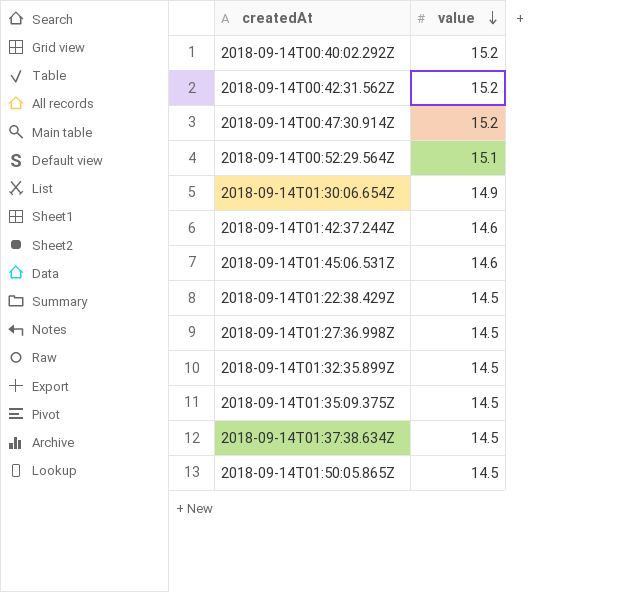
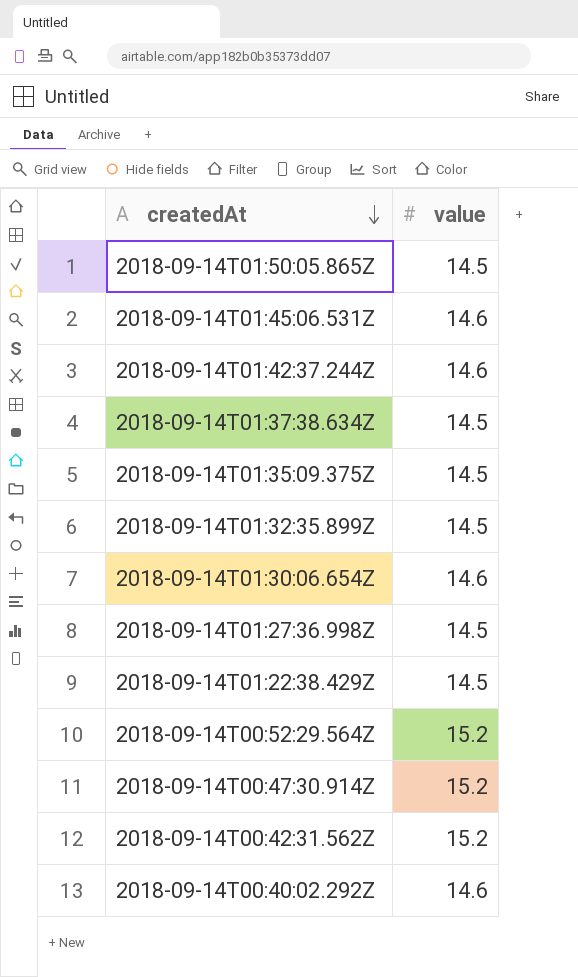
row order: value descending -> createdAt descending
2018-09-14T01:30:06.654Z | value: 14.9 -> 14.6
2018-09-14T00:52:29.564Z | value: 15.1 -> 15.2
2018-09-14T00:40:02.292Z | value: 15.2 -> 14.6

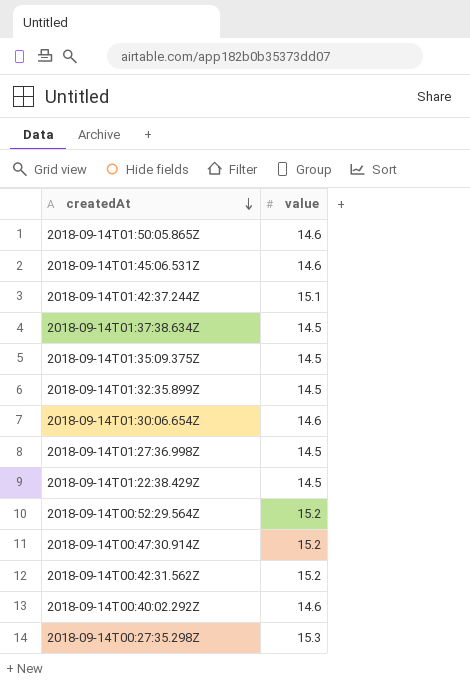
2018-09-14T01:50:05.865Z | value: 14.5 -> 14.6
2018-09-14T01:42:37.244Z | value: 14.6 -> 15.1
row 2018-09-14T00:27:35.298Z: none -> 15.3

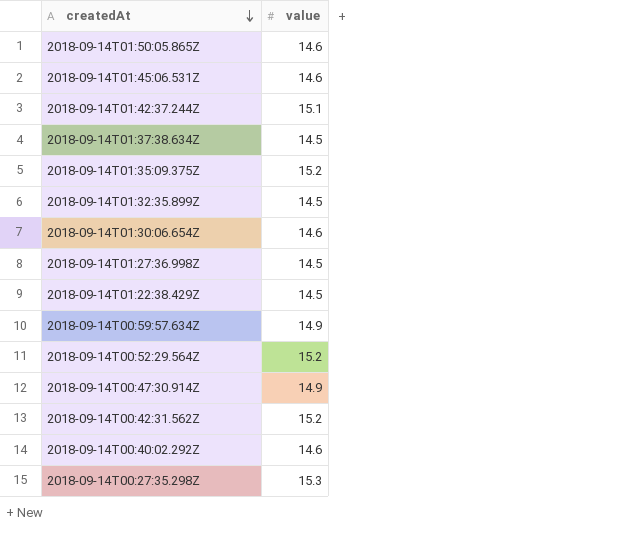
2018-09-14T01:35:09.375Z | value: 14.5 -> 15.2
row 2018-09-14T00:59:57.634Z: none -> 14.9
2018-09-14T00:47:30.914Z | value: 15.2 -> 14.9

